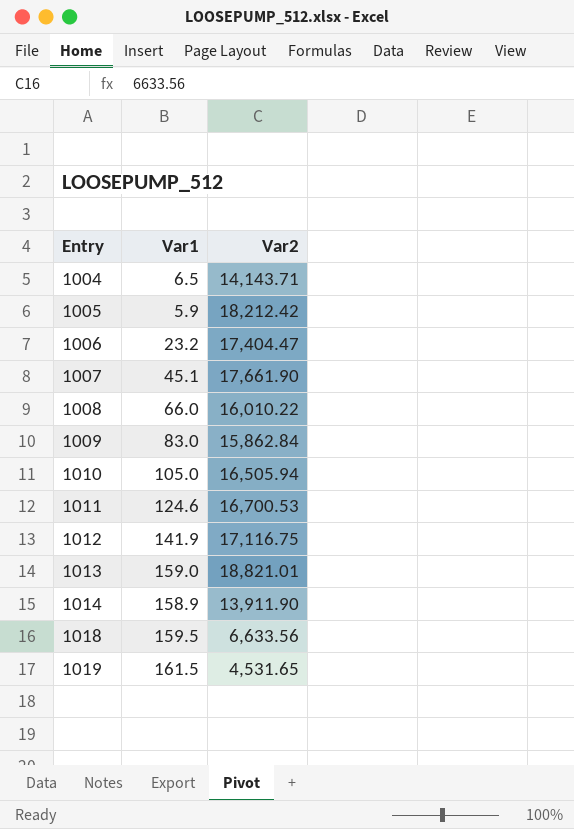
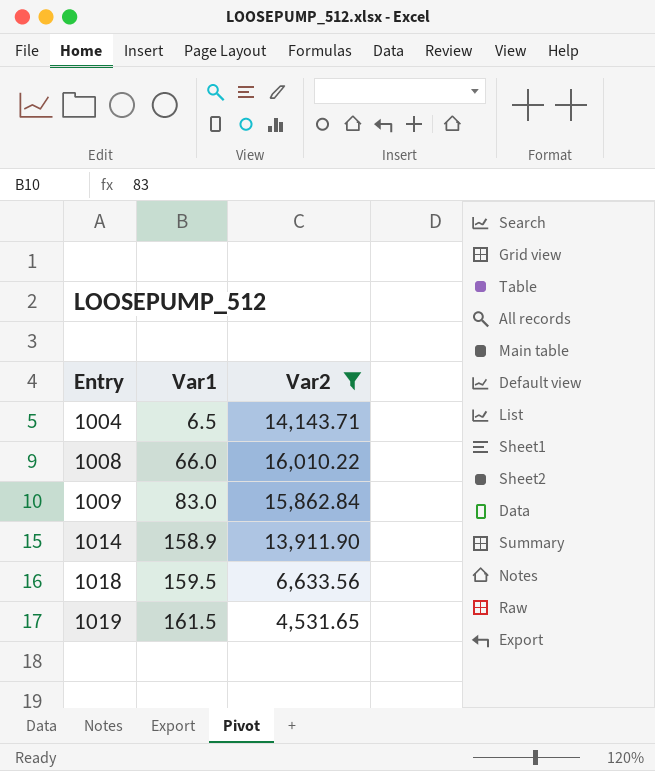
filter: none -> Var2 <= 16,010.22

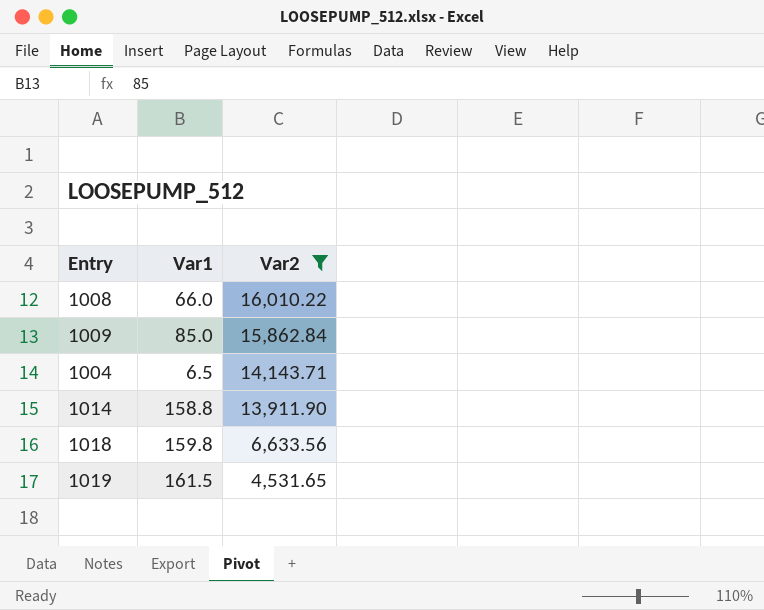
row order: Entry ascending -> Var2 descending
1009 | Var1: 83.0 -> 85.0
1014 | Var1: 158.9 -> 158.8
1018 | Var1: 159.5 -> 159.8

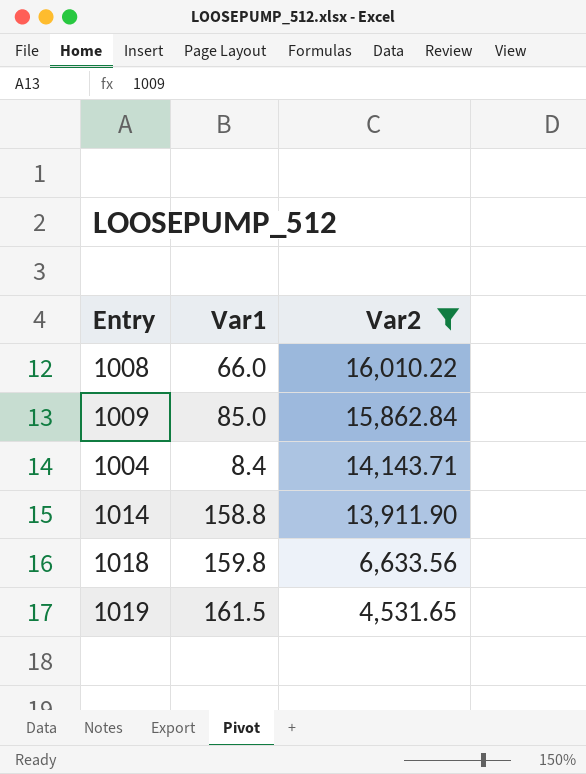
1004 | Var1: 6.5 -> 8.4

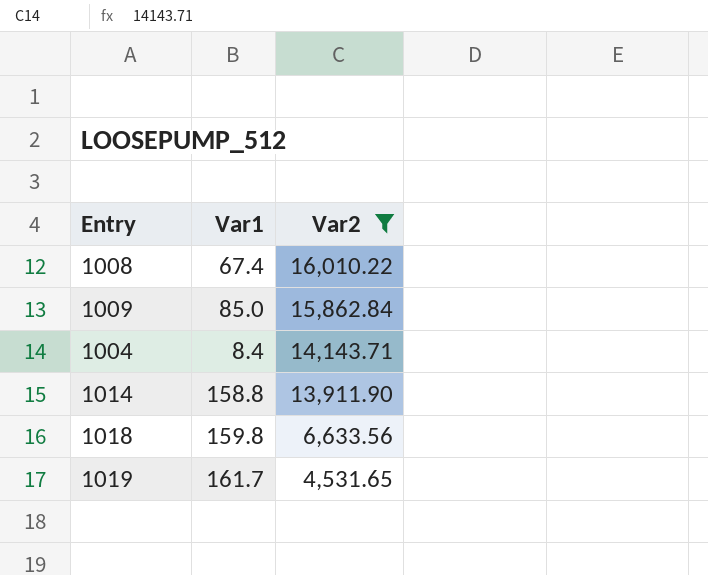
1008 | Var1: 66.0 -> 67.4
1019 | Var1: 161.5 -> 161.7

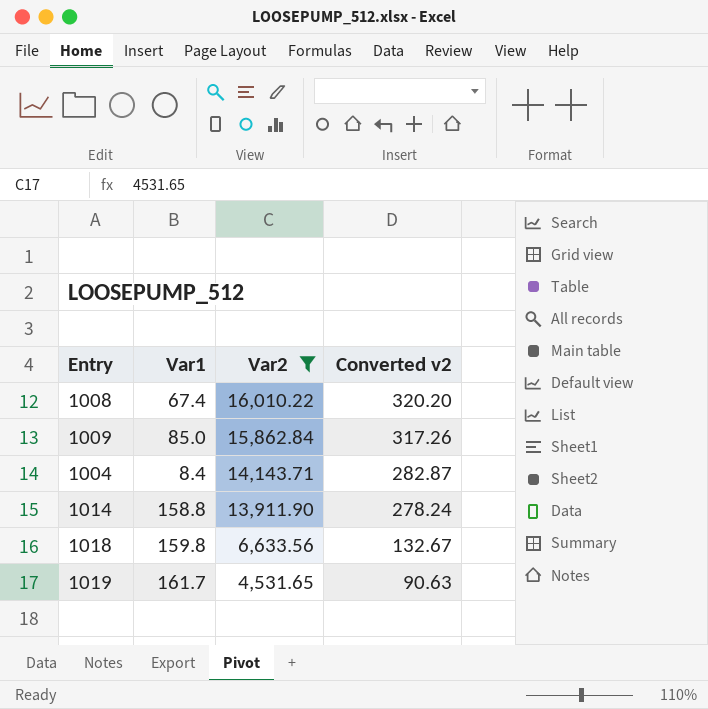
column Converted v2 | formula: none -> [Var2] * 0.02

